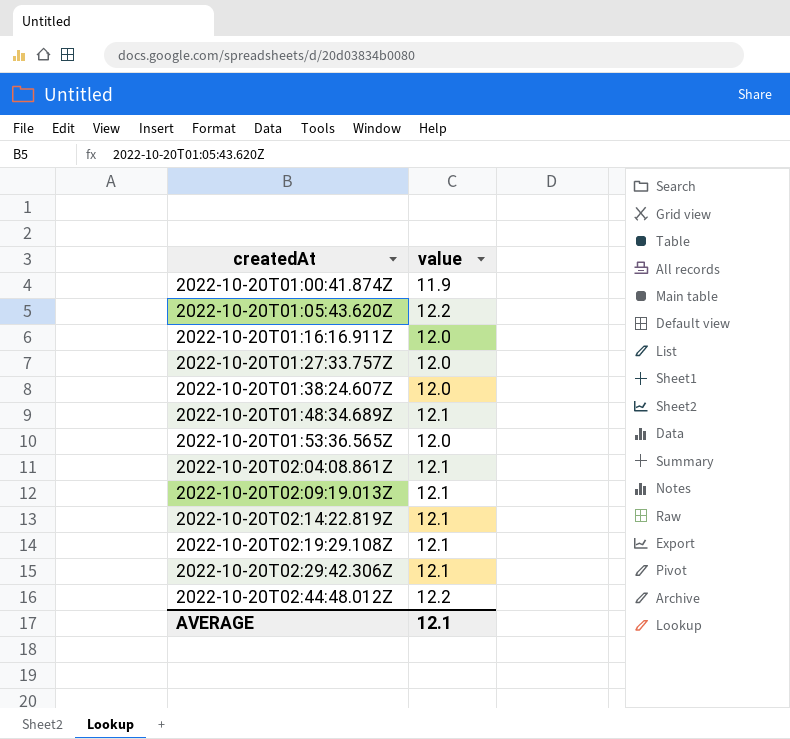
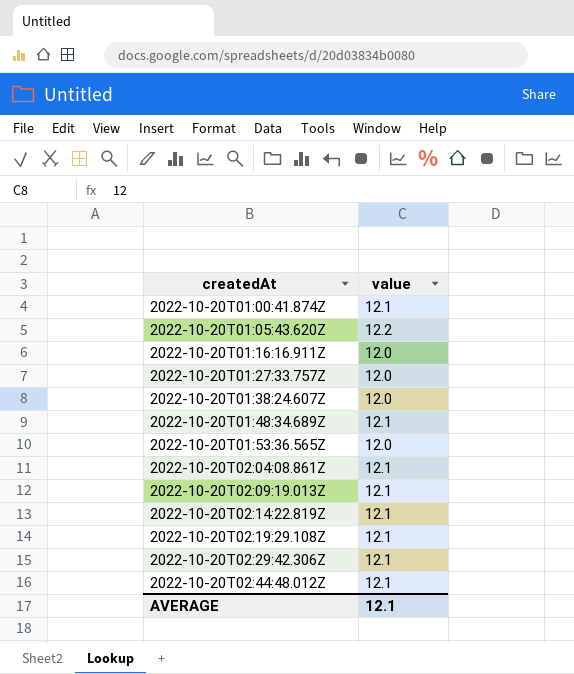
2022-10-20T01:00:41.874Z | value: 11.9 -> 12.1
2022-10-20T02:44:48.012Z | value: 12.2 -> 12.1

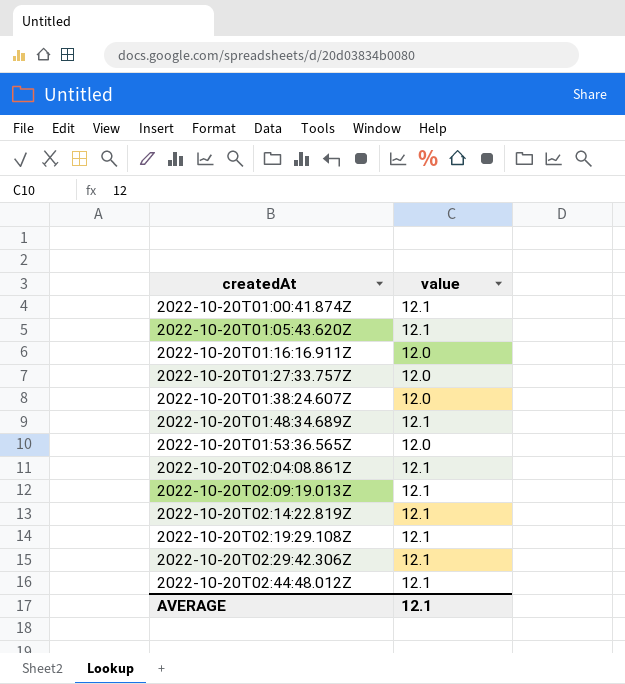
2022-10-20T01:05:43.620Z | value: 12.2 -> 12.1

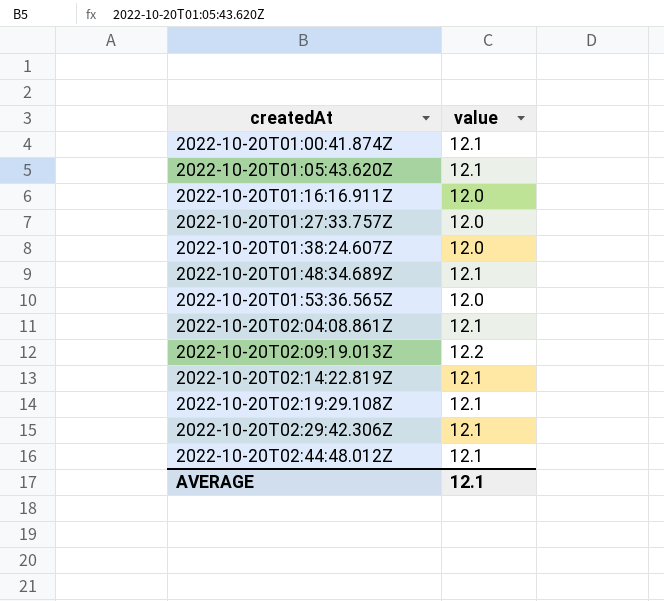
2022-10-20T02:09:19.013Z | value: 12.1 -> 12.2

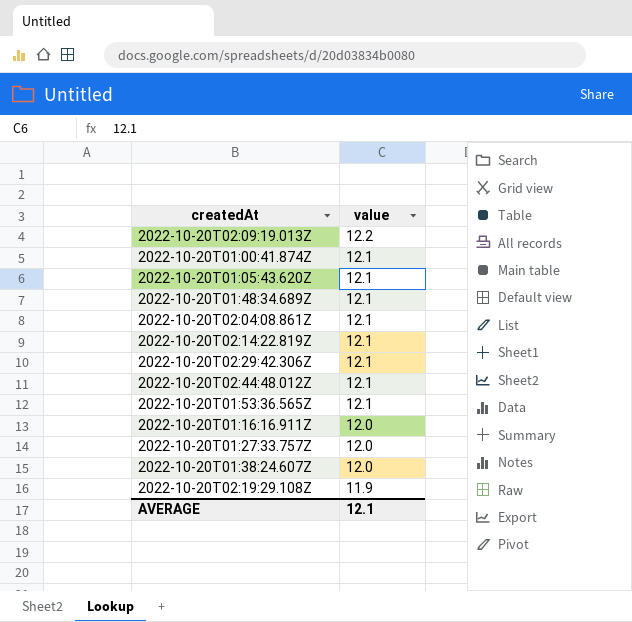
row order: createdAt ascending -> value descending
2022-10-20T01:53:36.565Z | value: 12.0 -> 12.1
2022-10-20T02:19:29.108Z | value: 12.1 -> 11.9

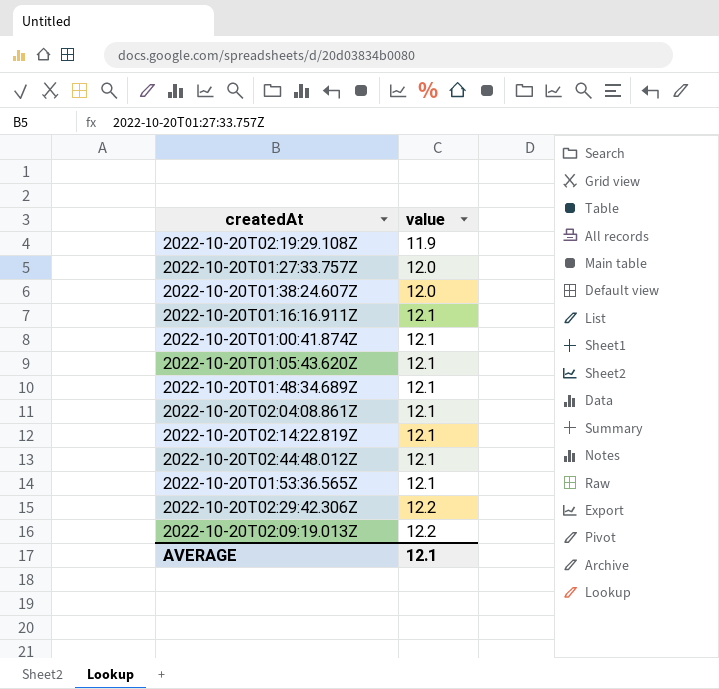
row order: value descending -> value ascending
2022-10-20T01:16:16.911Z | value: 12.0 -> 12.1
2022-10-20T02:29:42.306Z | value: 12.1 -> 12.2

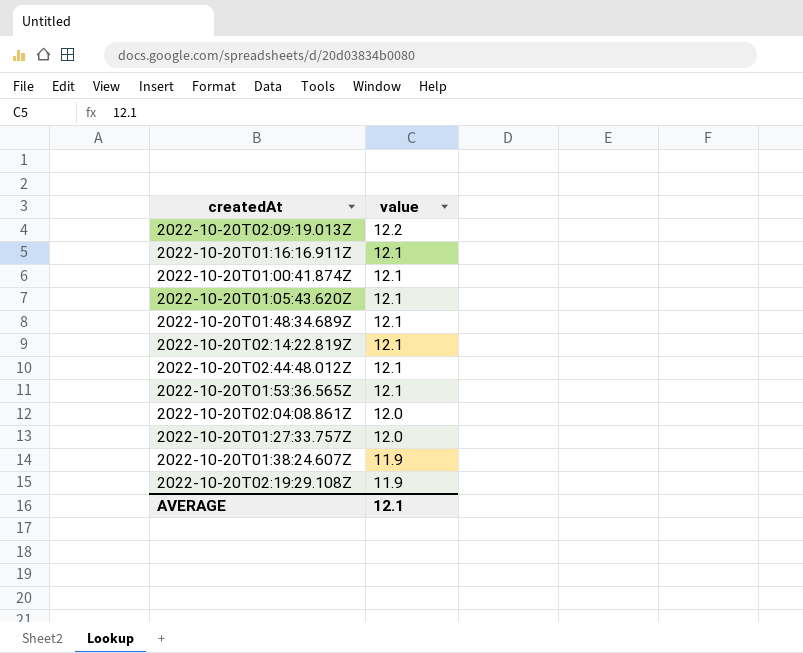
row order: value ascending -> value descending
row 2022-10-20T02:29:42.306Z: 12.2 -> none
2022-10-20T02:04:08.861Z | value: 12.1 -> 12.0
2022-10-20T01:38:24.607Z | value: 12.0 -> 11.9

